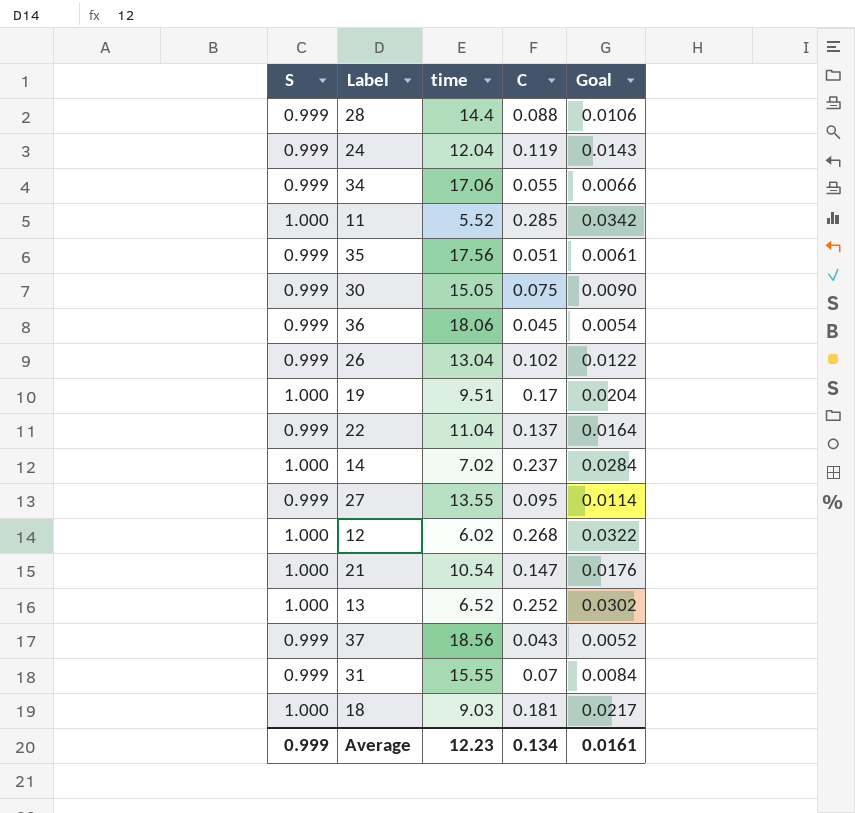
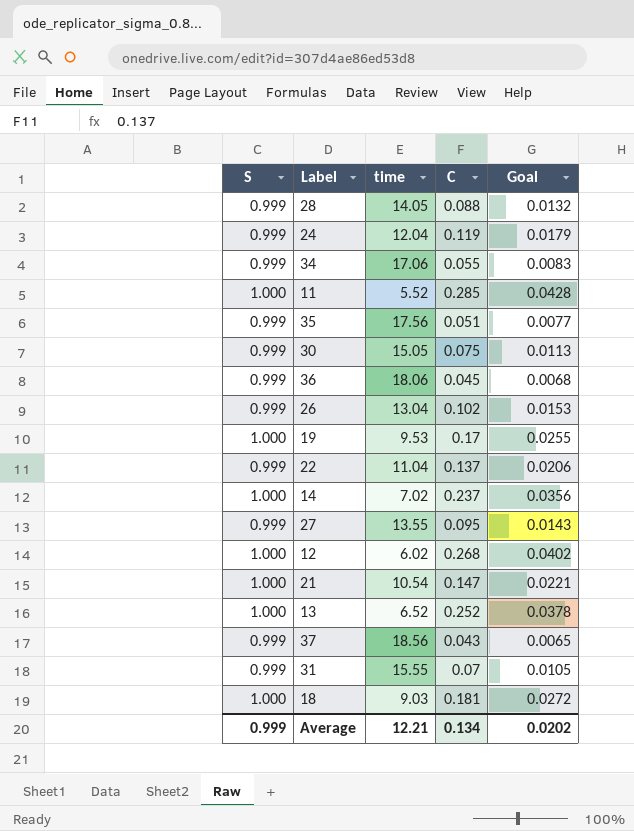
column Goal | formula: [C] * 0.12 -> [C] * 0.15
28 | time: 14.4 -> 14.05
19 | time: 9.51 -> 9.53
Average | time: 12.23 -> 12.21
Average | Goal: 0.0161 -> 0.0202

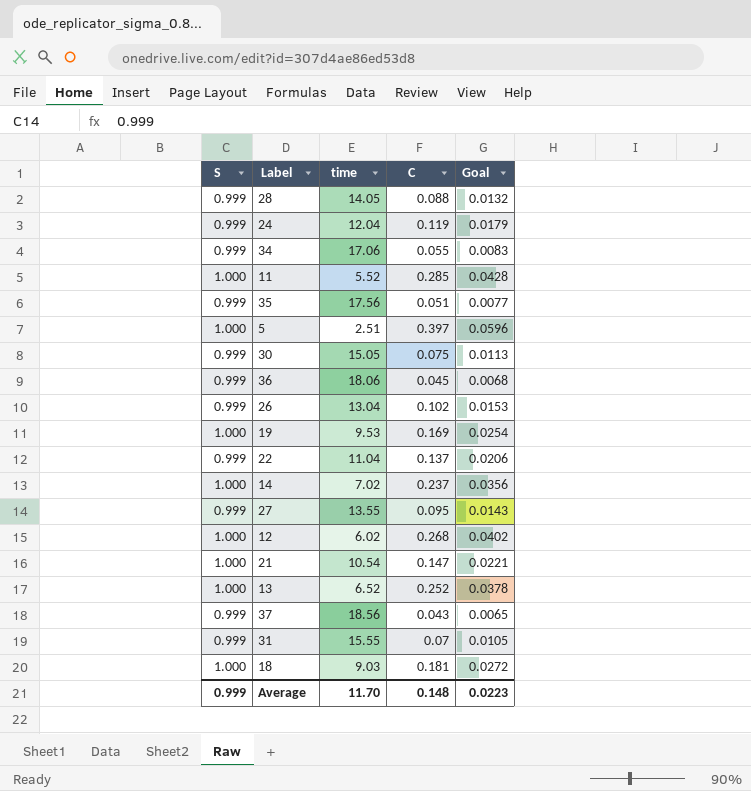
row 5: none -> 1.000 | 2.51 | 0.397 | 0.0596
19 | C: 0.17 -> 0.169
19 | Goal: 0.0255 -> 0.0254
Average | time: 12.21 -> 11.70
Average | C: 0.134 -> 0.148
Average | Goal: 0.0202 -> 0.0223

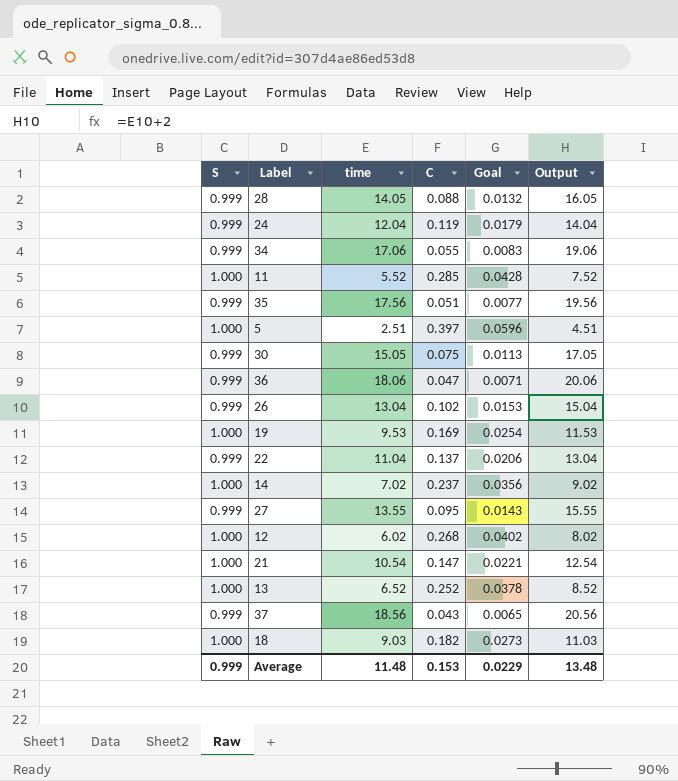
column Output | formula: none -> [time] + 2
row 31: 0.999 | 15.55 | 0.07 | 0.0105 -> none
36 | C: 0.045 -> 0.047
36 | Goal: 0.0068 -> 0.0071
18 | C: 0.181 -> 0.182
18 | Goal: 0.0272 -> 0.0273
Average | time: 11.70 -> 11.48
Average | C: 0.148 -> 0.153
Average | Goal: 0.0223 -> 0.0229

